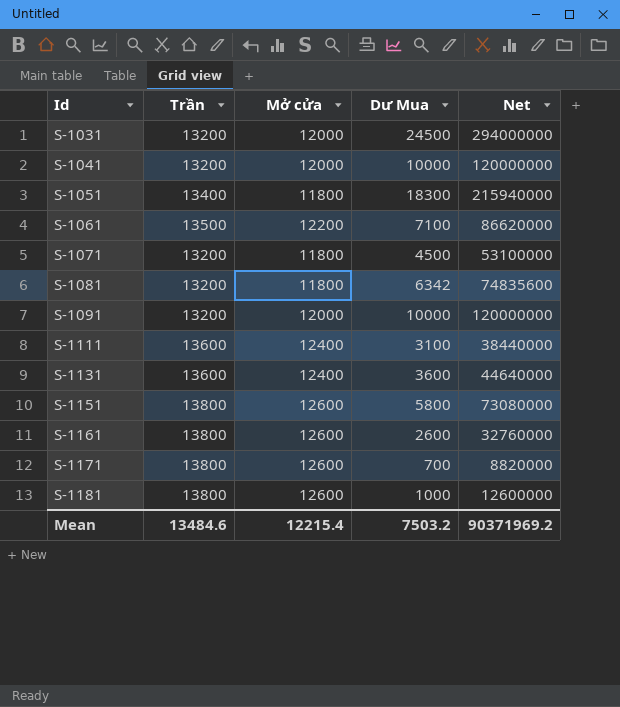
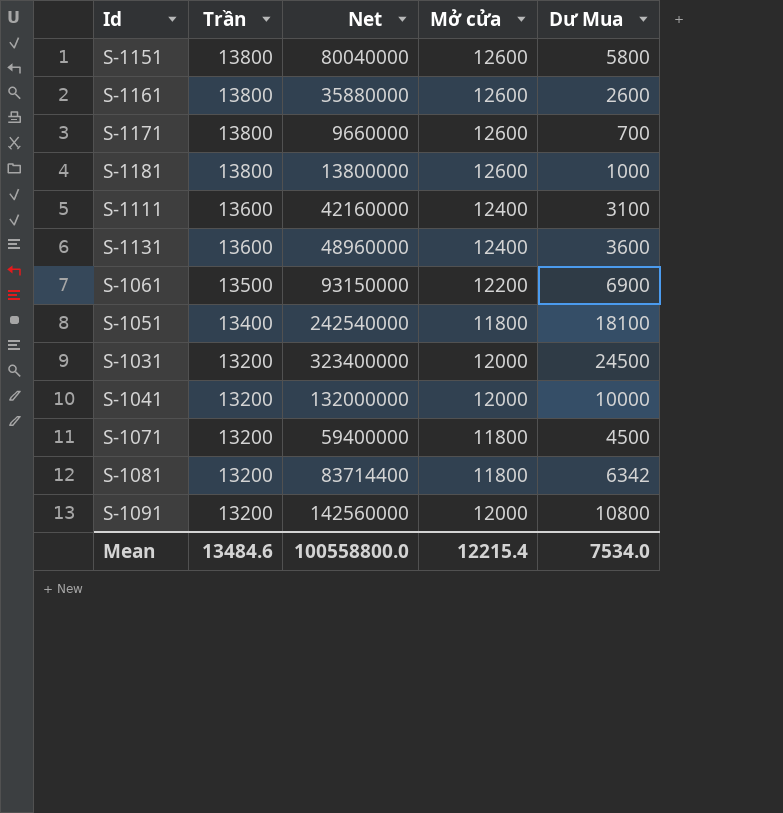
row order: Id ascending -> Trần descending
column Net | formula: [Mở cửa] * [Dư Mua] -> [Trần] * [Dư Mua]
column Net | position: 5 -> 3
S-1061 | Dư Mua: 7100 -> 6900
S-1051 | Dư Mua: 18300 -> 18100
S-1091 | Dư Mua: 10000 -> 10800
Mean | Net: 90371969.2 -> 100558800.0
Mean | Dư Mua: 7503.2 -> 7534.0

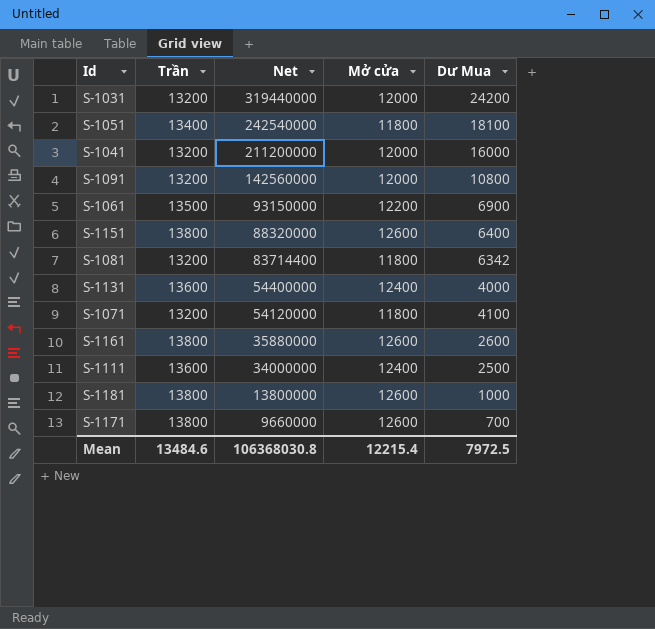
row order: Trần descending -> Net descending
S-1031 | Net: 323400000 -> 319440000
S-1031 | Dư Mua: 24500 -> 24200
S-1041 | Net: 132000000 -> 211200000
S-1041 | Dư Mua: 10000 -> 16000
S-1151 | Net: 80040000 -> 88320000
S-1151 | Dư Mua: 5800 -> 6400
S-1131 | Net: 48960000 -> 54400000
S-1131 | Dư Mua: 3600 -> 4000
S-1071 | Net: 59400000 -> 54120000
S-1071 | Dư Mua: 4500 -> 4100
S-1111 | Net: 42160000 -> 34000000
S-1111 | Dư Mua: 3100 -> 2500
Mean | Net: 100558800.0 -> 106368030.8
Mean | Dư Mua: 7534.0 -> 7972.5

